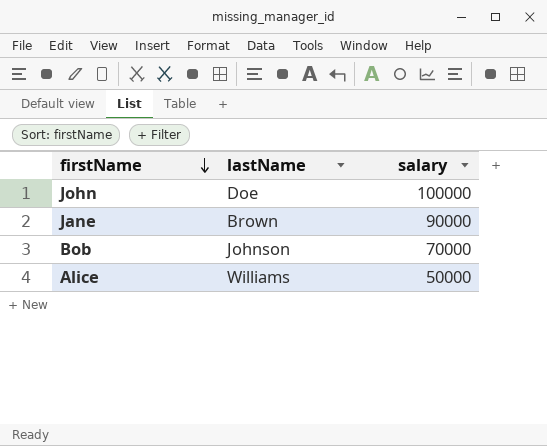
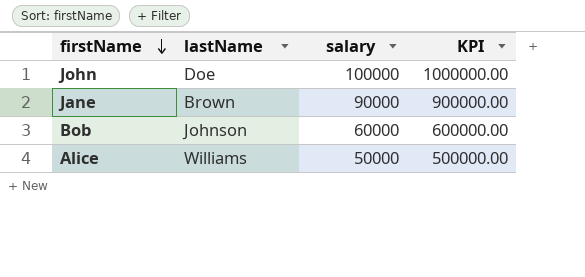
column KPI | formula: none -> [salary] * 10
Bob | salary: 70000 -> 60000

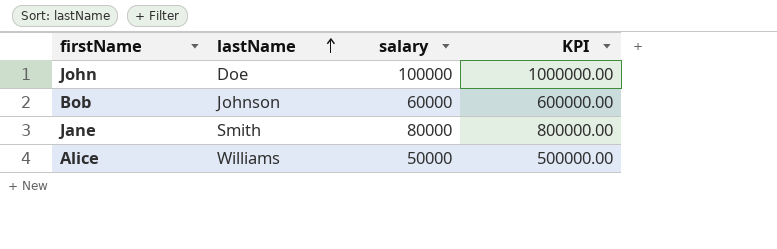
row order: firstName descending -> lastName ascending
Jane | lastName: Brown -> Smith
Jane | salary: 90000 -> 80000
Jane | KPI: 900000.00 -> 800000.00

